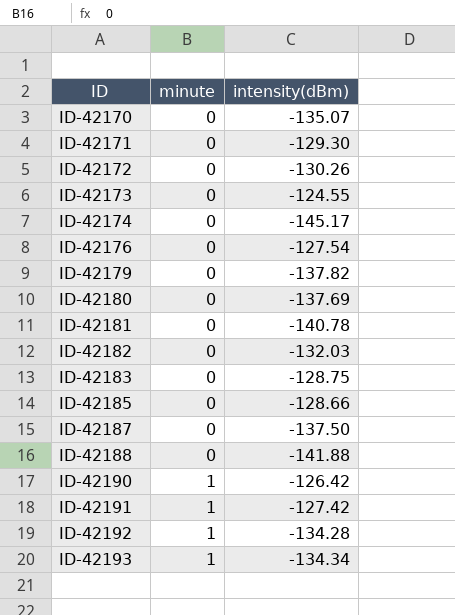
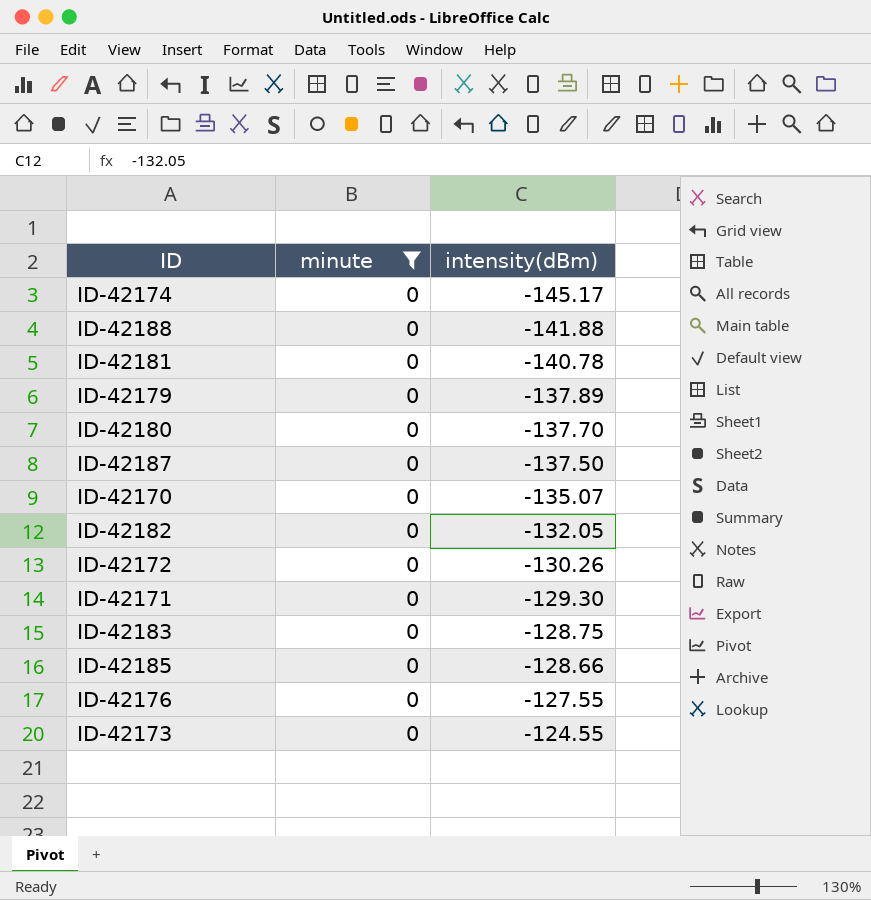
filter: none -> minute = 0
row order: ID ascending -> intensity(dBm) ascending
ID-42179 | intensity(dBm): -137.82 -> -137.89
ID-42180 | intensity(dBm): -137.69 -> -137.70
ID-42182 | intensity(dBm): -132.03 -> -132.05
ID-42176 | intensity(dBm): -127.54 -> -127.55

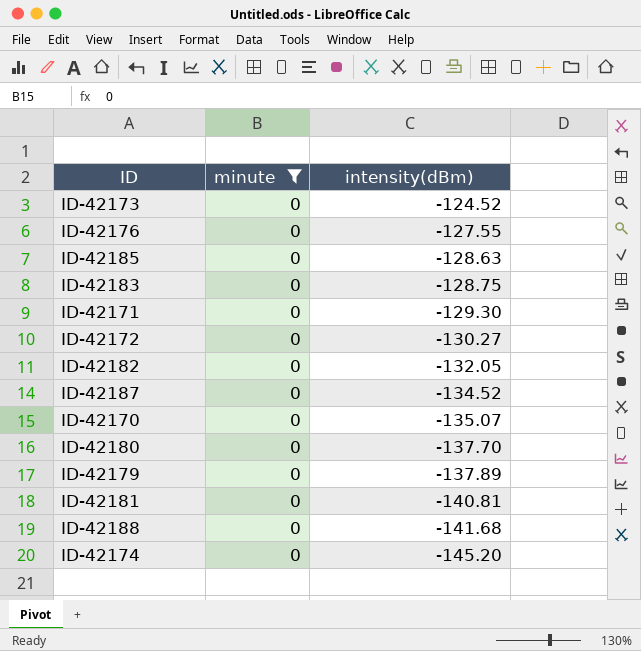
row order: intensity(dBm) ascending -> intensity(dBm) descending
ID-42173 | intensity(dBm): -124.55 -> -124.52
ID-42185 | intensity(dBm): -128.66 -> -128.63
ID-42172 | intensity(dBm): -130.26 -> -130.27
ID-42187 | intensity(dBm): -137.50 -> -134.52
ID-42181 | intensity(dBm): -140.78 -> -140.81
ID-42188 | intensity(dBm): -141.88 -> -141.68
ID-42174 | intensity(dBm): -145.17 -> -145.20

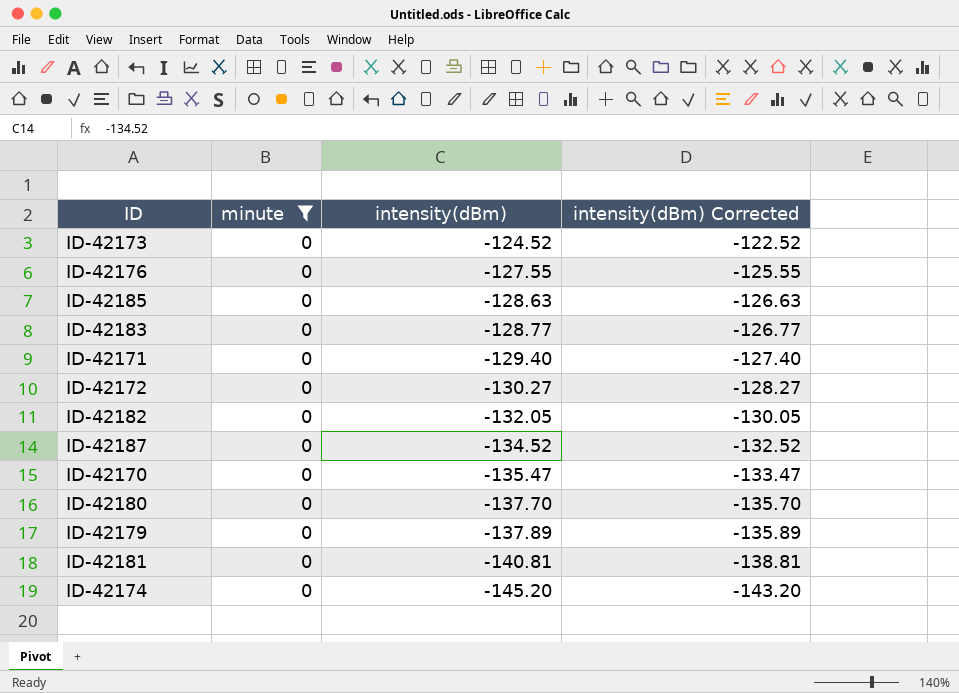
column intensity(dBm) Corrected | formula: none -> [intensity(dBm)] + 2
row ID-42188: 0 | -141.68 -> none
ID-42183 | intensity(dBm): -128.75 -> -128.77
ID-42171 | intensity(dBm): -129.30 -> -129.40
ID-42170 | intensity(dBm): -135.07 -> -135.47

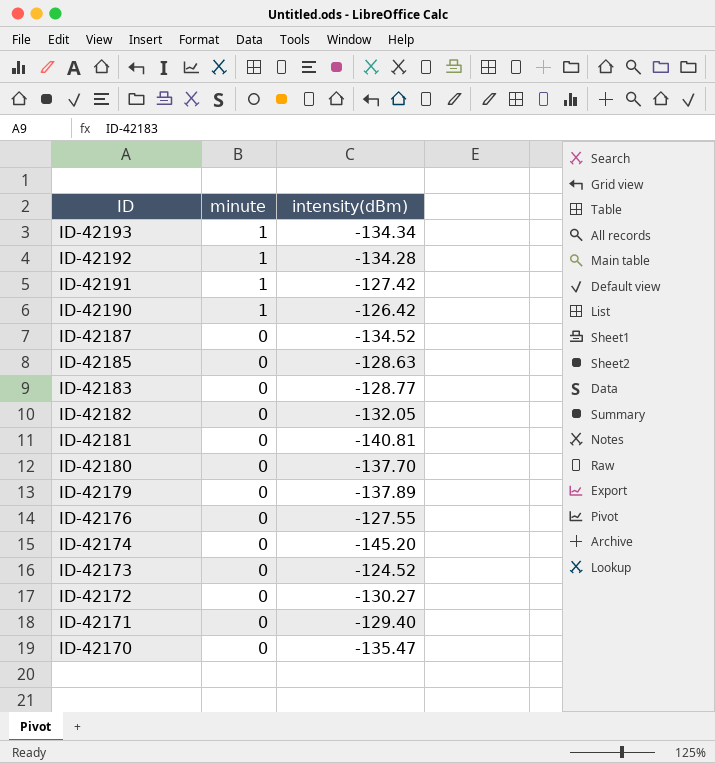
filter: minute = 0 -> none
row order: intensity(dBm) descending -> ID descending
column intensity(dBm) Corrected | formula: [intensity(dBm)] + 2 -> none

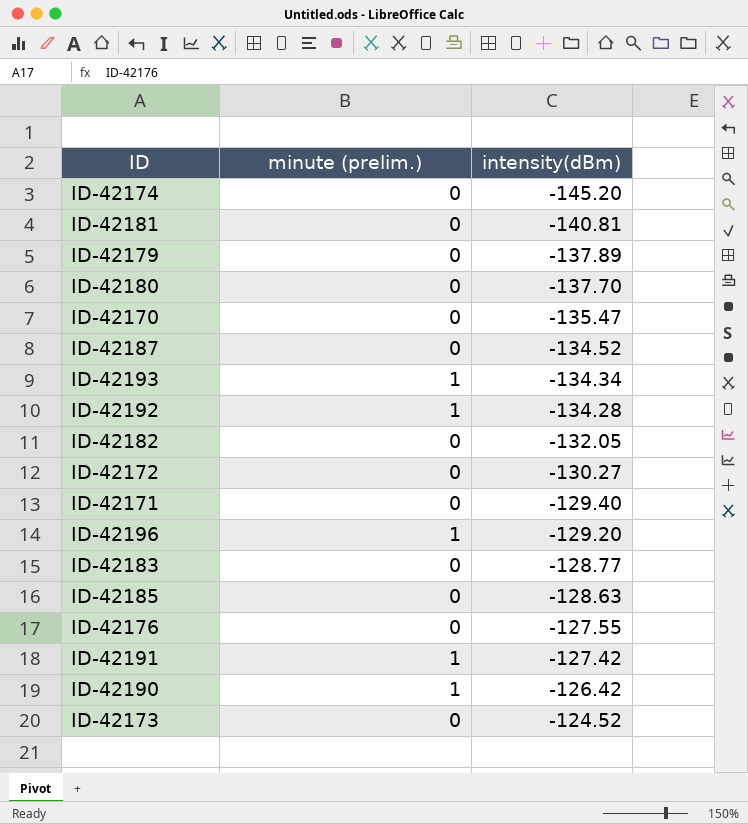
row order: ID descending -> intensity(dBm) ascending
column name: minute -> minute (prelim.)
row ID-42196: none -> 1 | -129.20

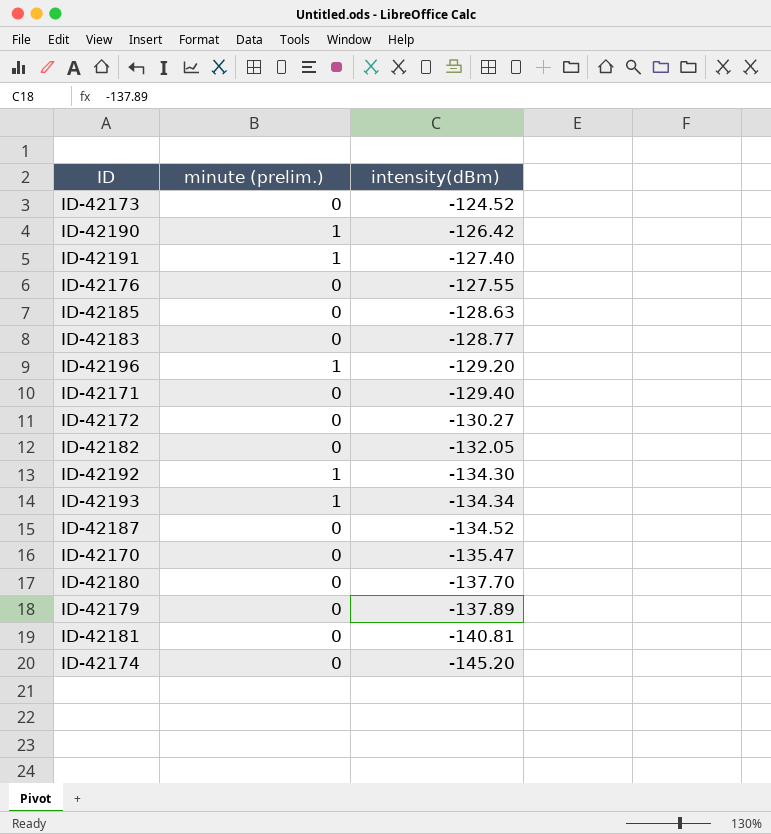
row order: intensity(dBm) ascending -> intensity(dBm) descending
ID-42191 | intensity(dBm): -127.42 -> -127.40
ID-42192 | intensity(dBm): -134.28 -> -134.30

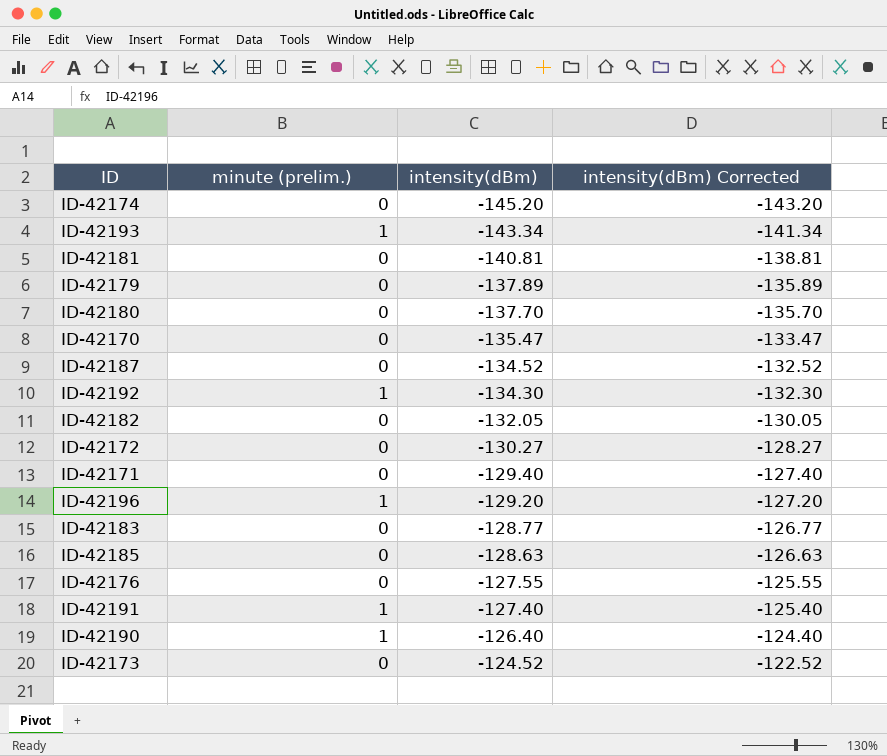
row order: intensity(dBm) descending -> intensity(dBm) ascending
column intensity(dBm) Corrected | formula: none -> [intensity(dBm)] + 2
ID-42193 | intensity(dBm): -134.34 -> -143.34
ID-42190 | intensity(dBm): -126.42 -> -126.40

